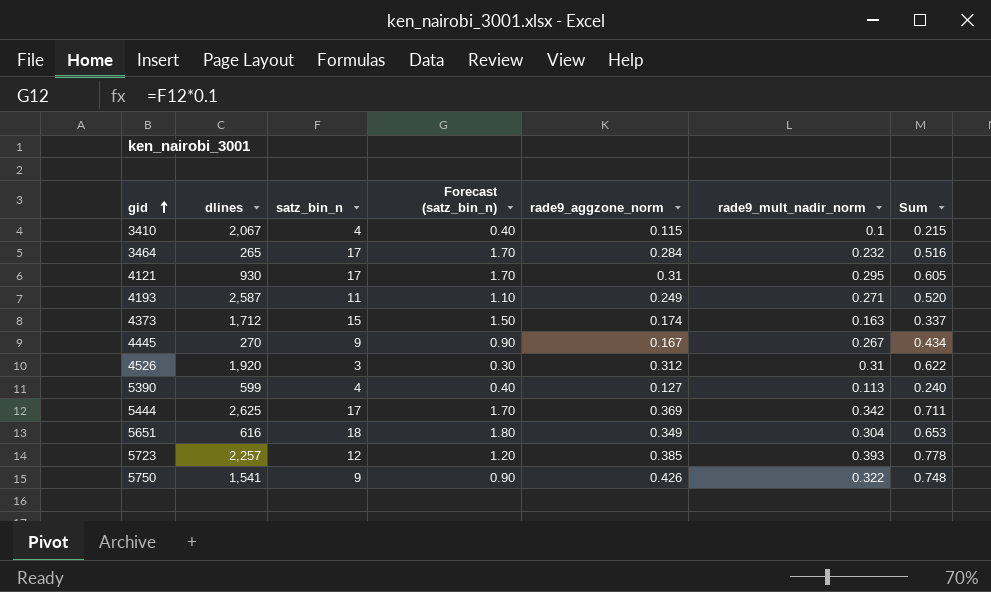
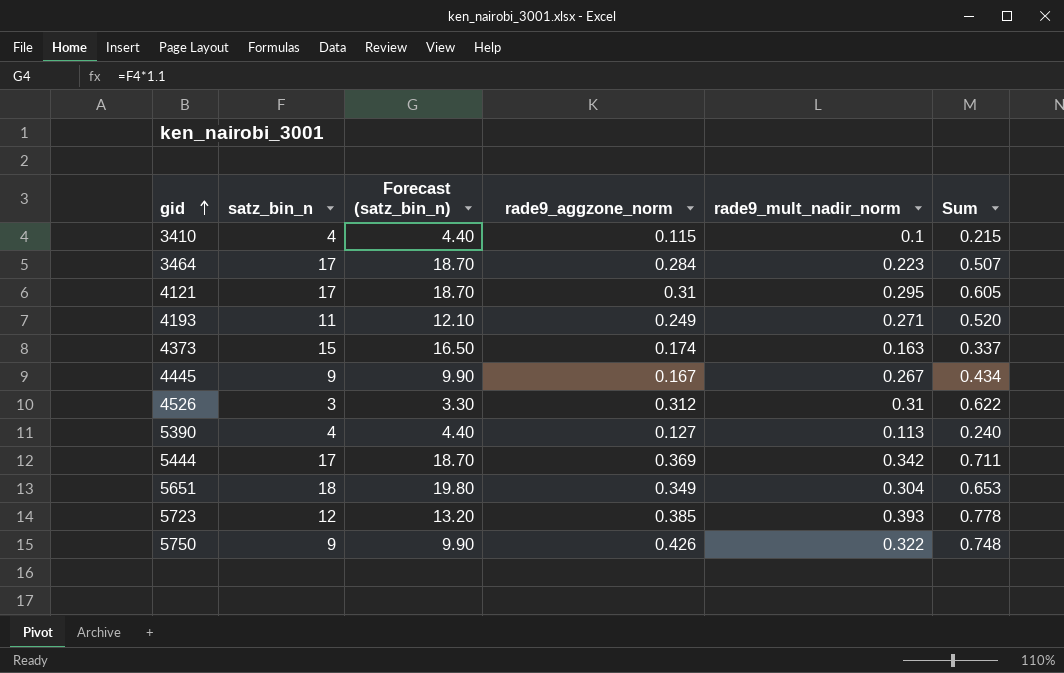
column dlines | position: 2 -> none
column Forecast (satz_bin_n) | formula: [satz_bin_n] * 0.1 -> [satz_bin_n] * 1.1
3464 | rade9_mult_nadir_norm: 0.232 -> 0.223
3464 | Sum: 0.516 -> 0.507

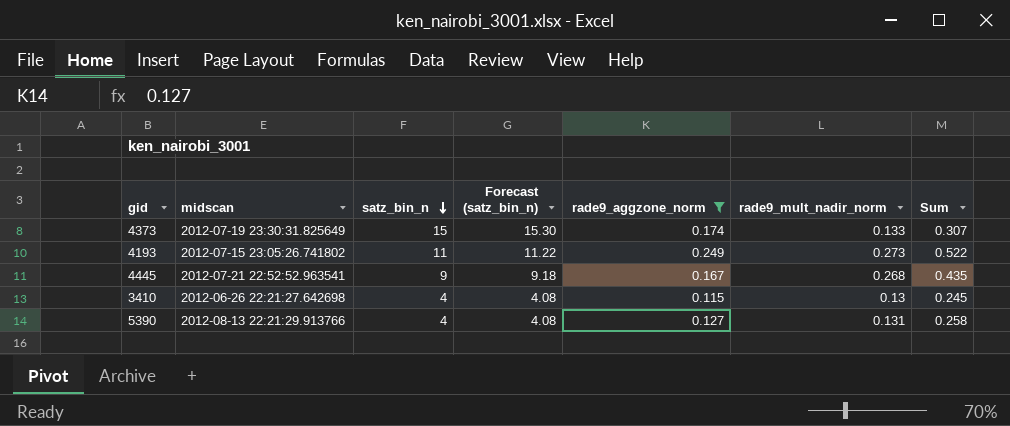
filter: none -> rade9_aggzone_norm <= 0.249
row order: gid ascending -> satz_bin_n descending
column midscan | position: none -> 2
column Forecast (satz_bin_n) | formula: [satz_bin_n] * 1.1 -> [satz_bin_n] * 1.02
4373 | rade9_mult_nadir_norm: 0.163 -> 0.133
4373 | Sum: 0.337 -> 0.307
4193 | rade9_mult_nadir_norm: 0.271 -> 0.273
4193 | Sum: 0.520 -> 0.522
4445 | rade9_mult_nadir_norm: 0.267 -> 0.268
4445 | Sum: 0.434 -> 0.435
3410 | rade9_mult_nadir_norm: 0.1 -> 0.13
3410 | Sum: 0.215 -> 0.245
5390 | rade9_mult_nadir_norm: 0.113 -> 0.131
5390 | Sum: 0.240 -> 0.258

